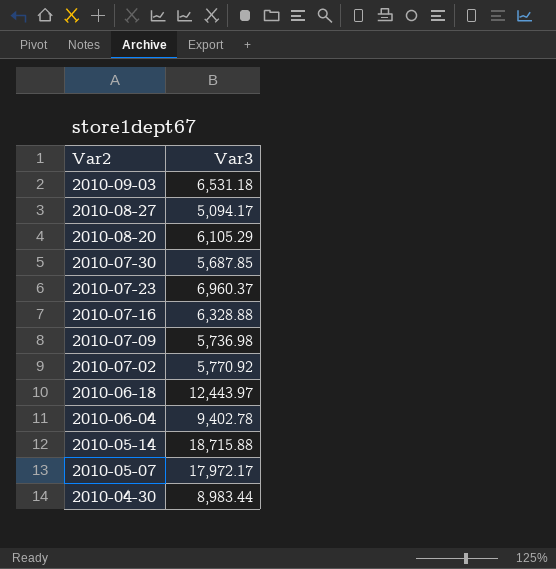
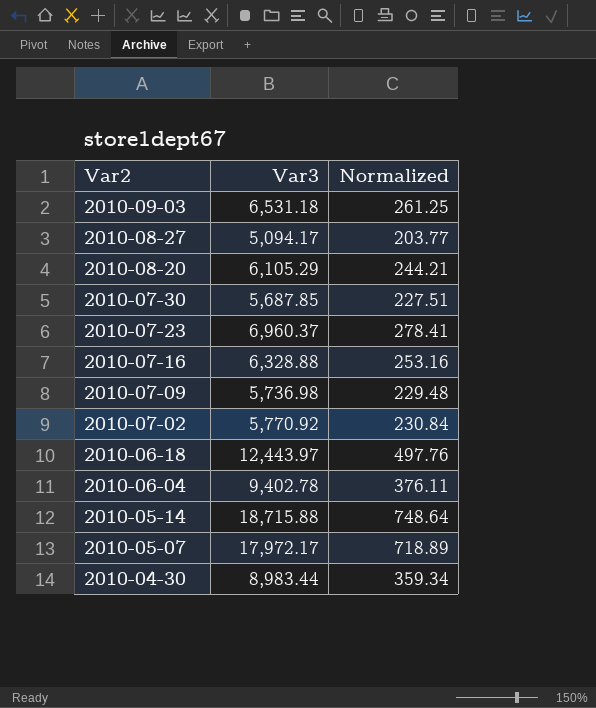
column Normalized | formula: none -> [Var3] * 0.04

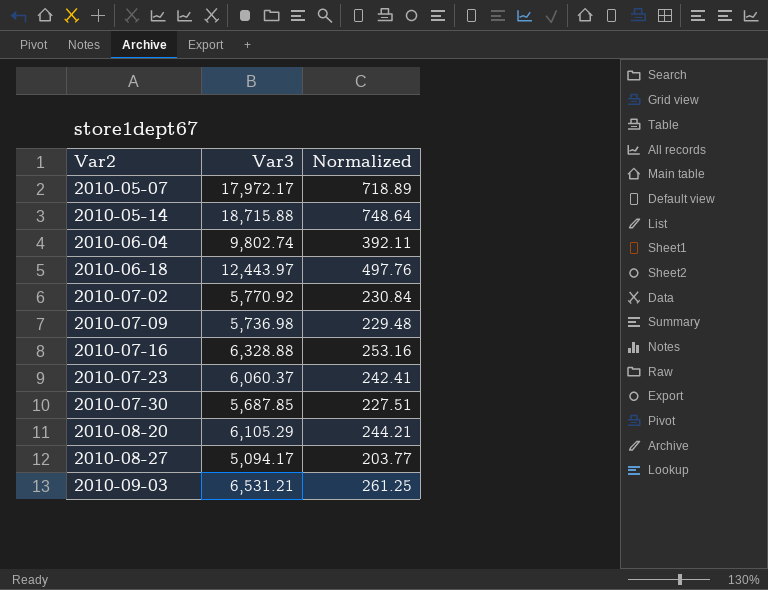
row order: Var2 descending -> Var2 ascending
row 2010-04-30: 8,983.44 | 359.34 -> none
2010-06-04 | Var3: 9,402.78 -> 9,802.74
2010-06-04 | Normalized: 376.11 -> 392.11
2010-07-23 | Var3: 6,960.37 -> 6,060.37
2010-07-23 | Normalized: 278.41 -> 242.41
2010-09-03 | Var3: 6,531.18 -> 6,531.21

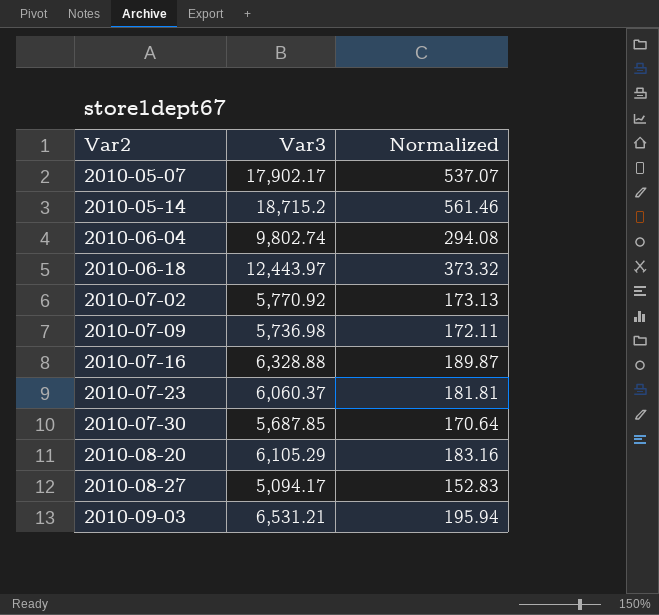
column Normalized | formula: [Var3] * 0.04 -> [Var3] * 0.03
2010-05-07 | Var3: 17,972.17 -> 17,902.17
2010-05-14 | Var3: 18,715.88 -> 18,715.2

